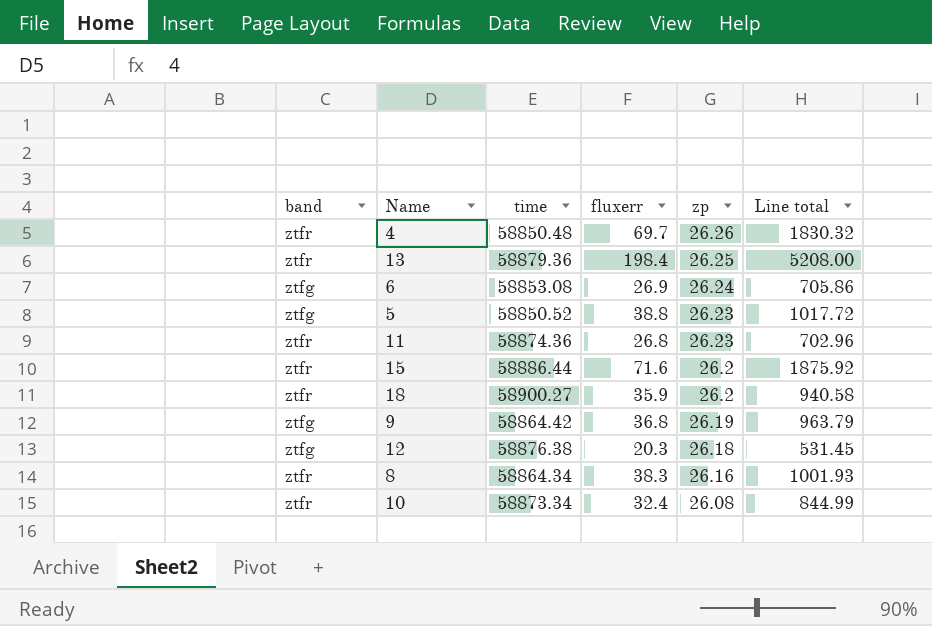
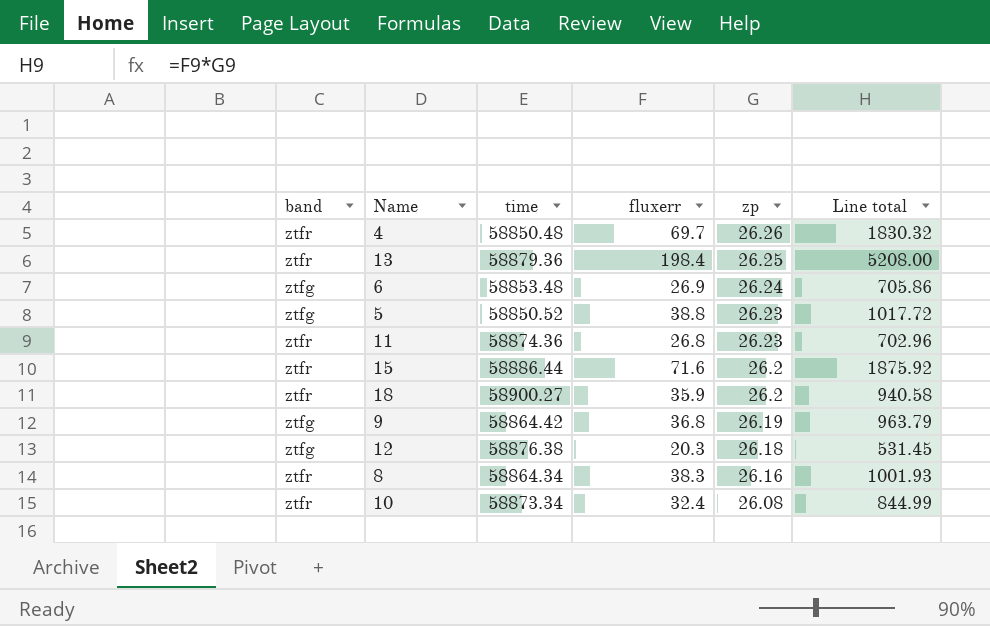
6 | time: 58853.08 -> 58853.48

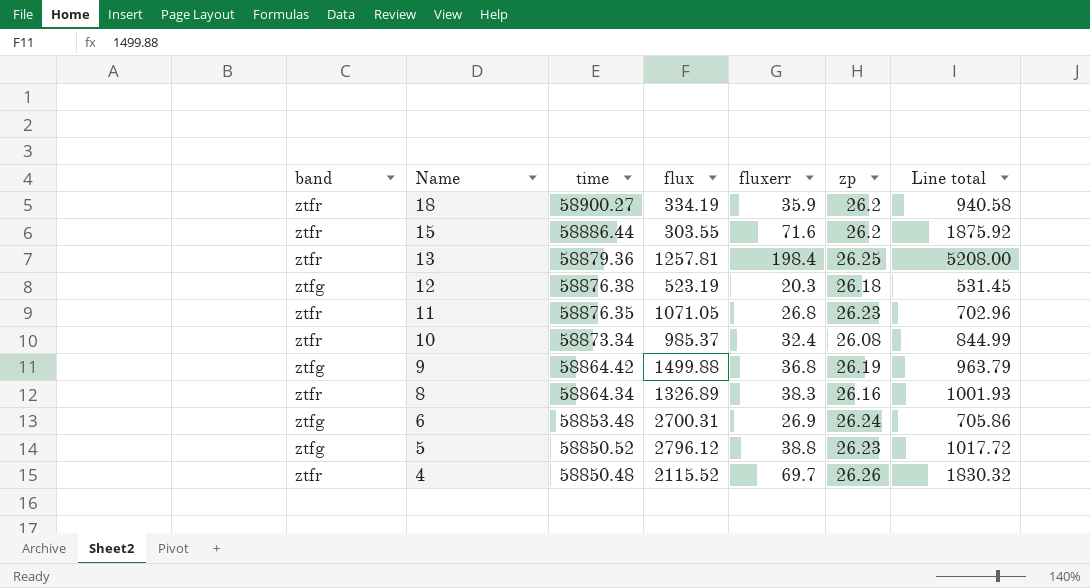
row order: zp descending -> Name descending
column flux | position: none -> 4
11 | time: 58874.36 -> 58876.35

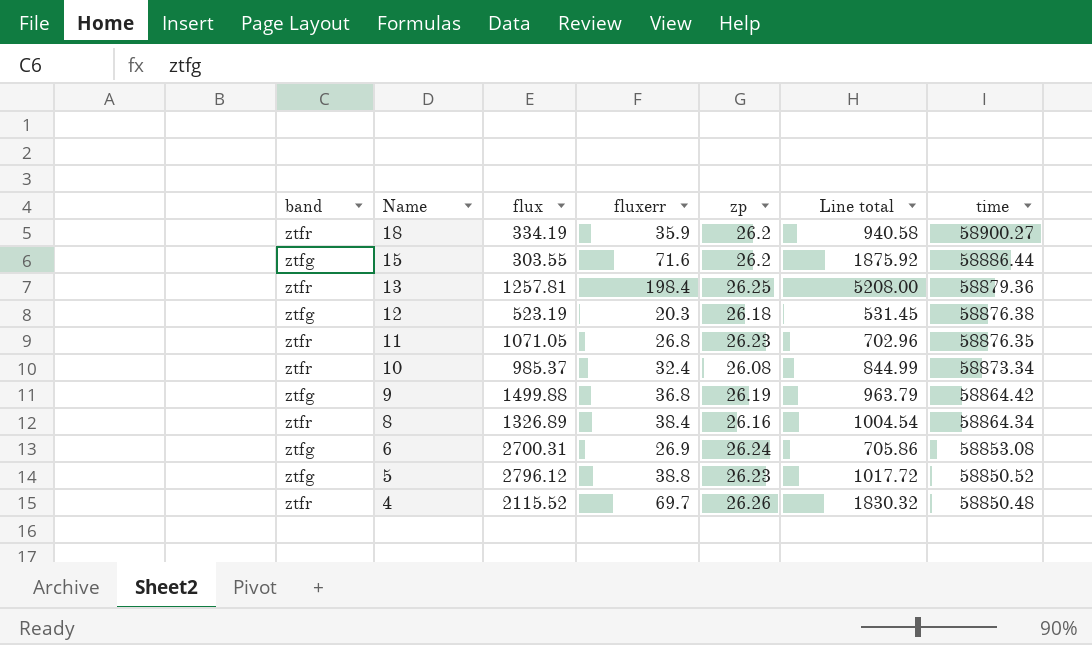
column time | position: 3 -> 7
15 | band: ztfr -> ztfg
8 | fluxerr: 38.3 -> 38.4
8 | Line total: 1001.93 -> 1004.54
6 | time: 58853.48 -> 58853.08

